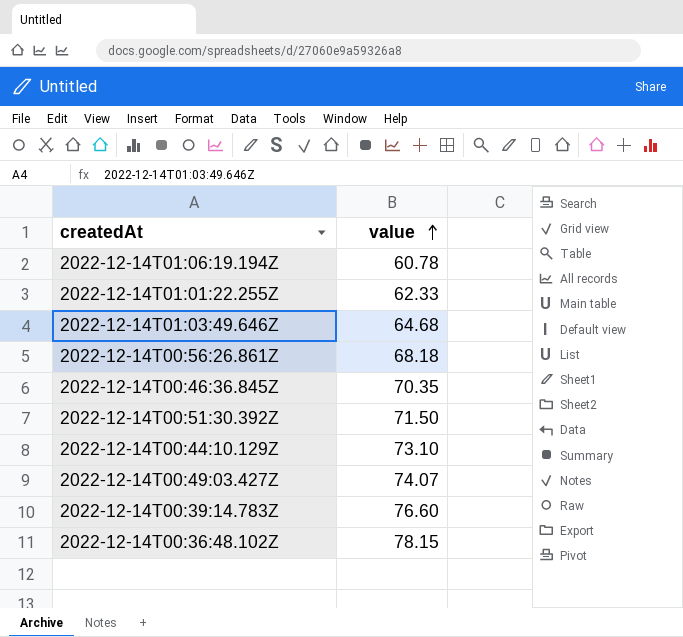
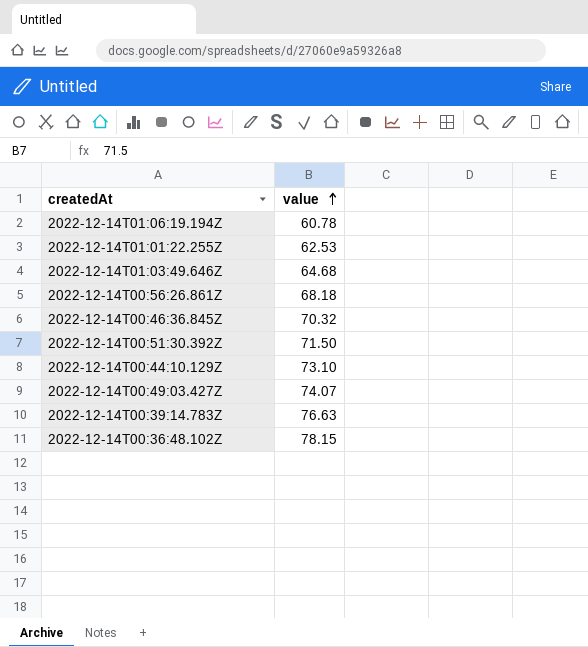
2022-12-14T01:01:22.255Z | value: 62.33 -> 62.53
2022-12-14T00:46:36.845Z | value: 70.35 -> 70.32
2022-12-14T00:39:14.783Z | value: 76.60 -> 76.63

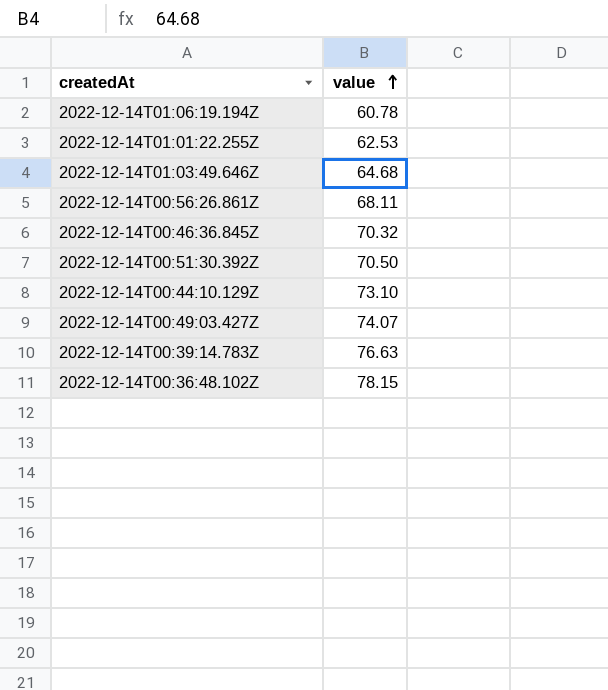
2022-12-14T00:56:26.861Z | value: 68.18 -> 68.11
2022-12-14T00:51:30.392Z | value: 71.50 -> 70.50

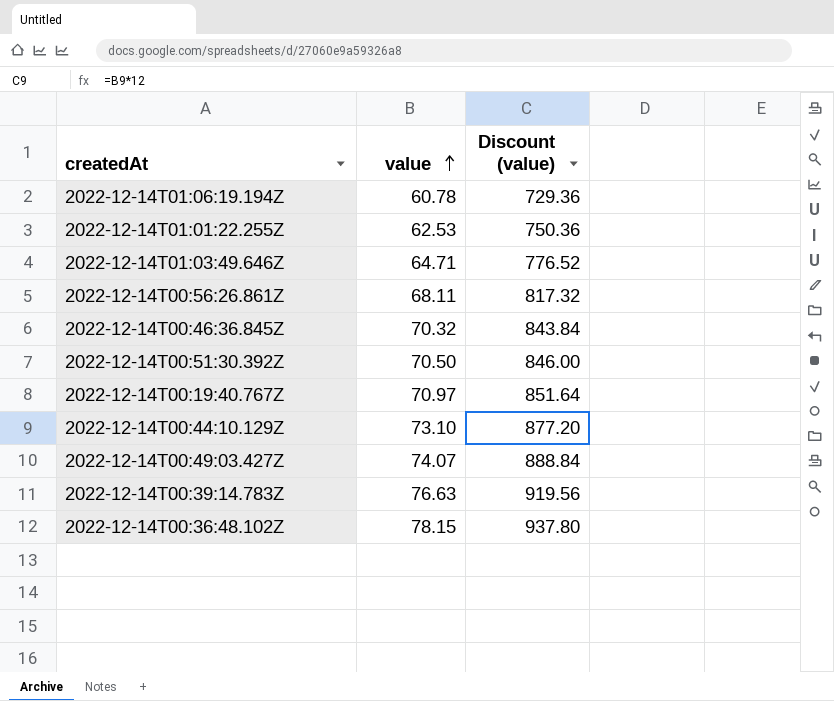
column Discount (value) | formula: none -> [value] * 12
2022-12-14T01:03:49.646Z | value: 64.68 -> 64.71
row 2022-12-14T00:19:40.767Z: none -> 70.97 | 851.64

